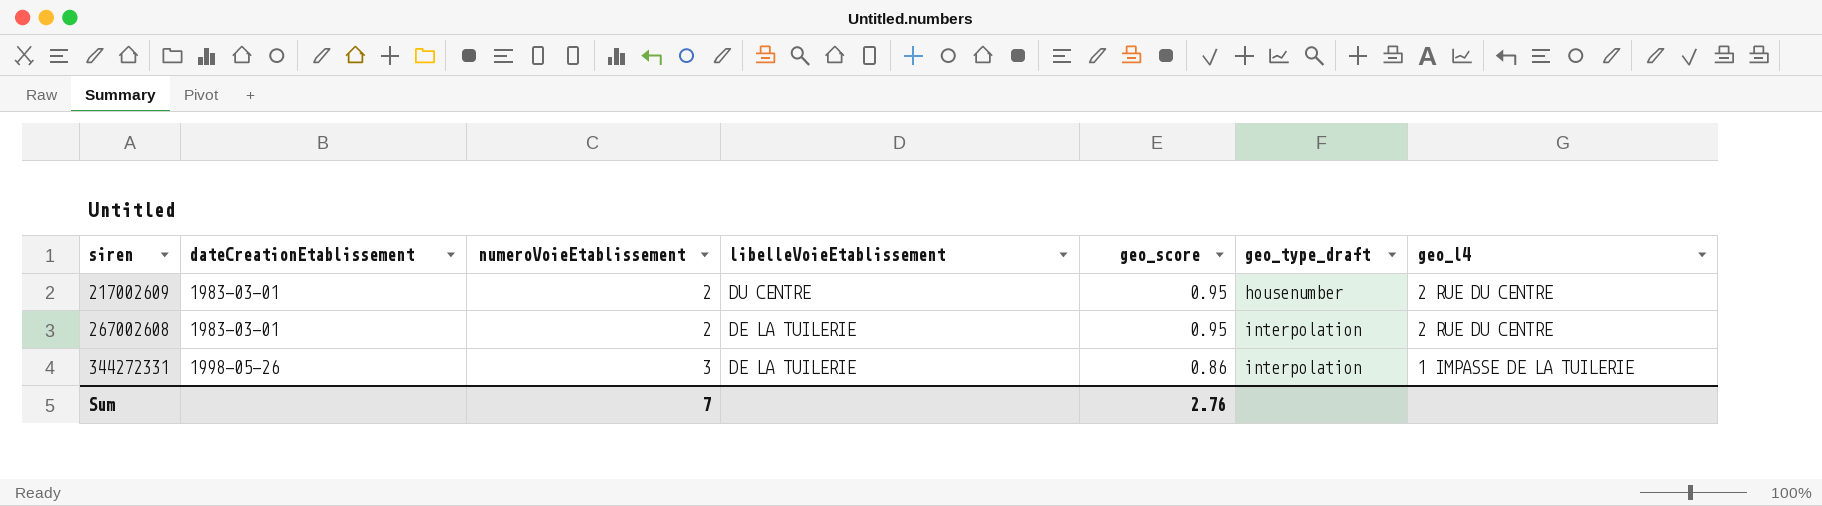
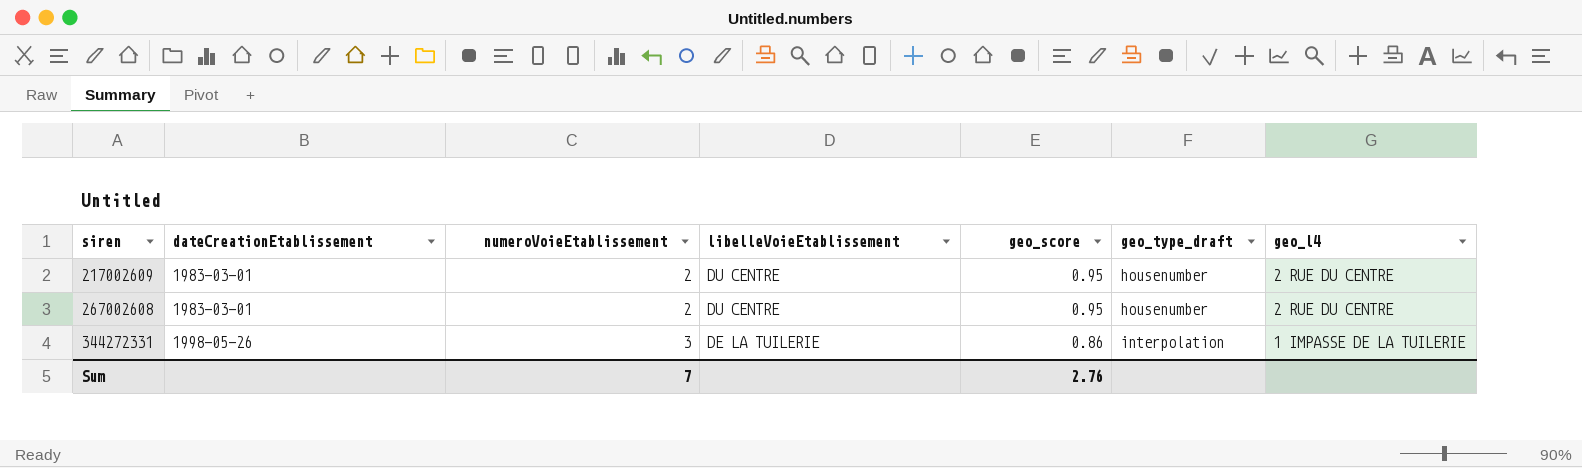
267002608 | libelleVoieEtablissement: DE LA TUILERIE -> DU CENTRE
267002608 | geo_type_draft: interpolation -> housenumber

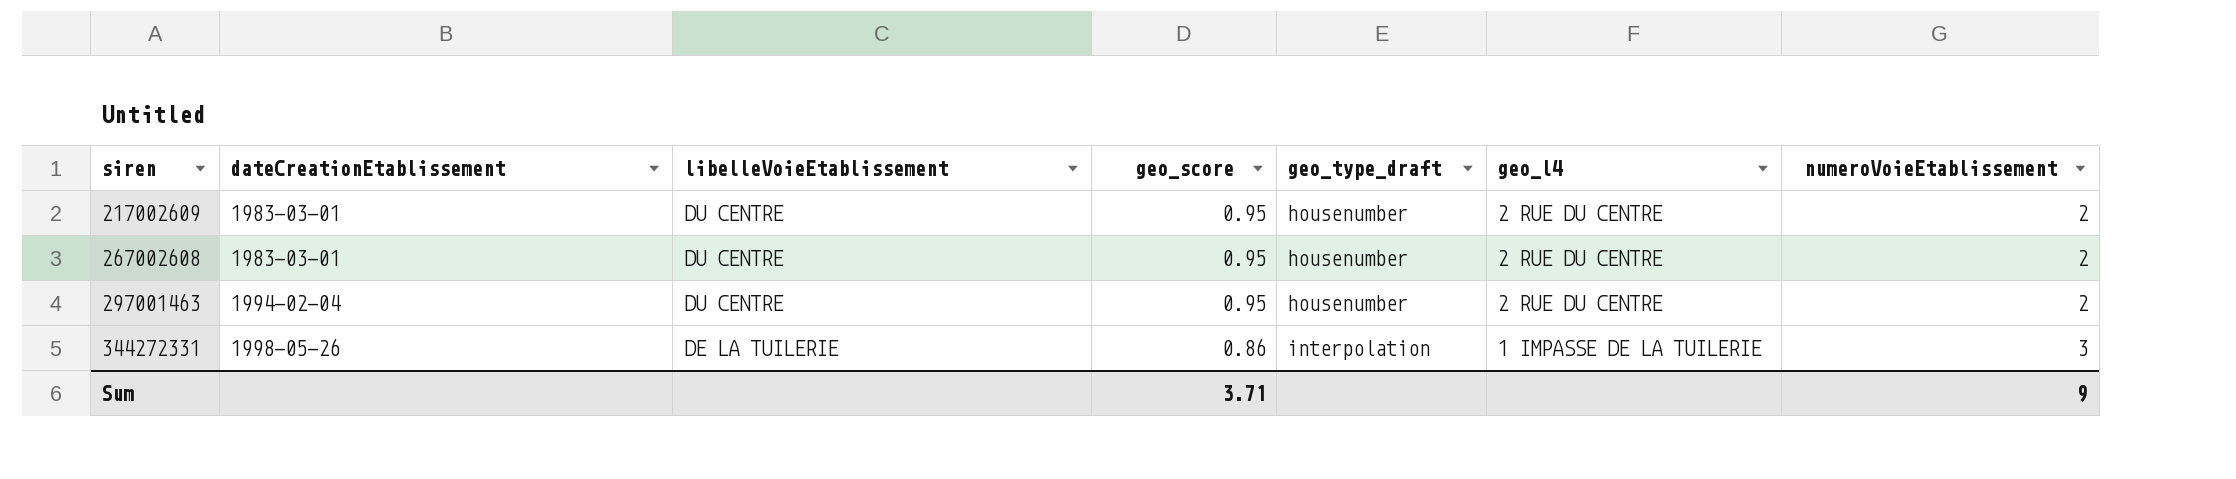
column numeroVoieEtablissement | position: 3 -> 7
row 297001463: none -> 1994-02-04 | DU CENTRE | 0.95 | housenumber | 2 RUE DU CENTRE | 2
Sum | geo_score: 2.76 -> 3.71
Sum | numeroVoieEtablissement: 7 -> 9

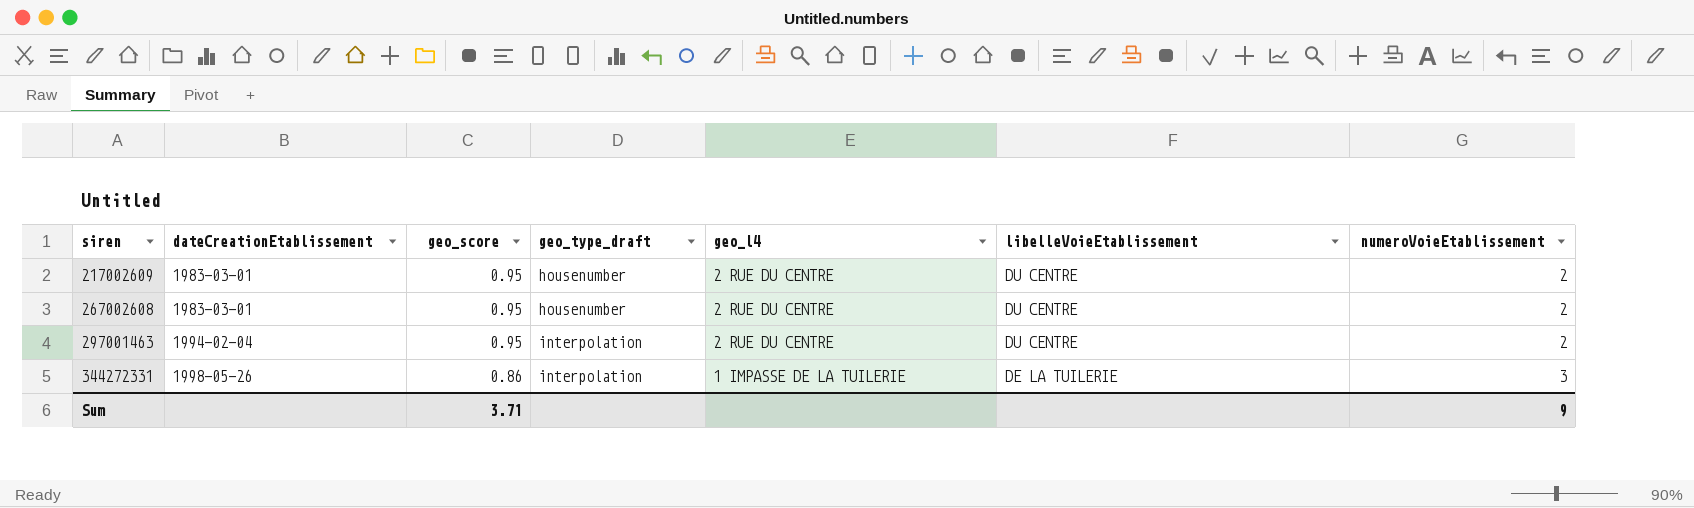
column libelleVoieEtablissement | position: 3 -> 6
297001463 | geo_type_draft: housenumber -> interpolation

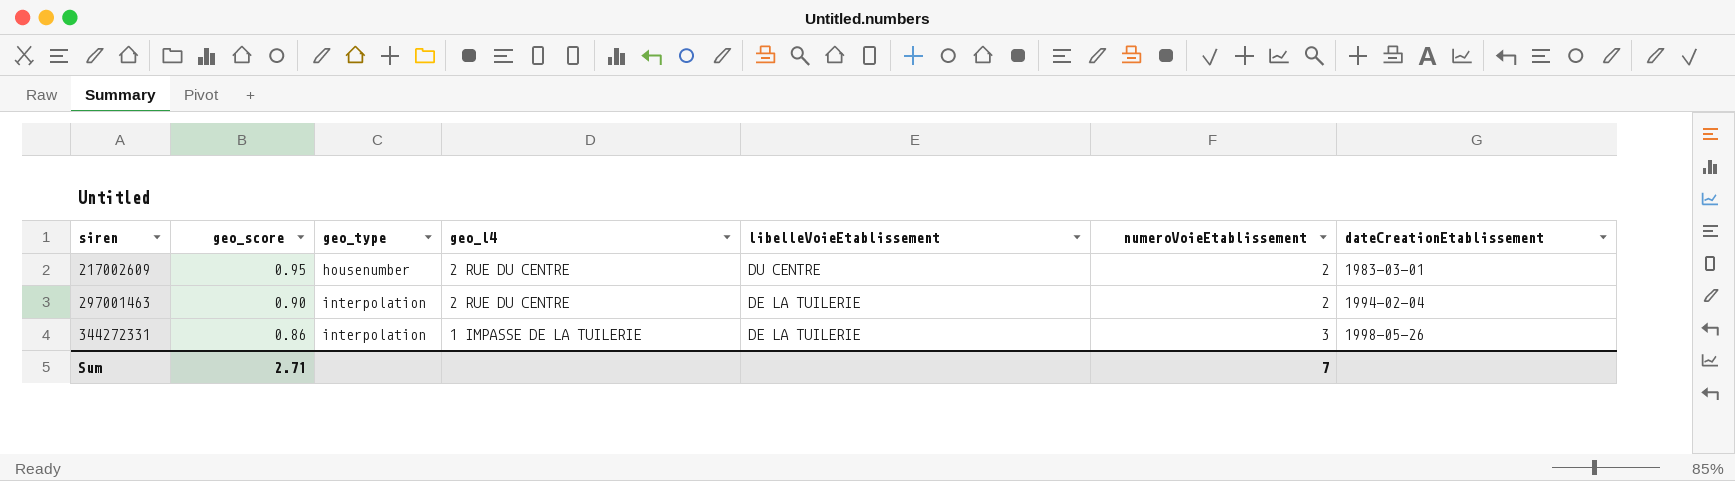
column name: geo_type_draft -> geo_type
column dateCreationEtablissement | position: 2 -> 7
row 267002608: 1983-03-01 | 0.95 | housenumber | 2 RUE DU CENTRE | DU CENTRE | 2 -> none
297001463 | geo_score: 0.95 -> 0.90
297001463 | libelleVoieEtablissement: DU CENTRE -> DE LA TUILERIE
Sum | geo_score: 3.71 -> 2.71
Sum | numeroVoieEtablissement: 9 -> 7

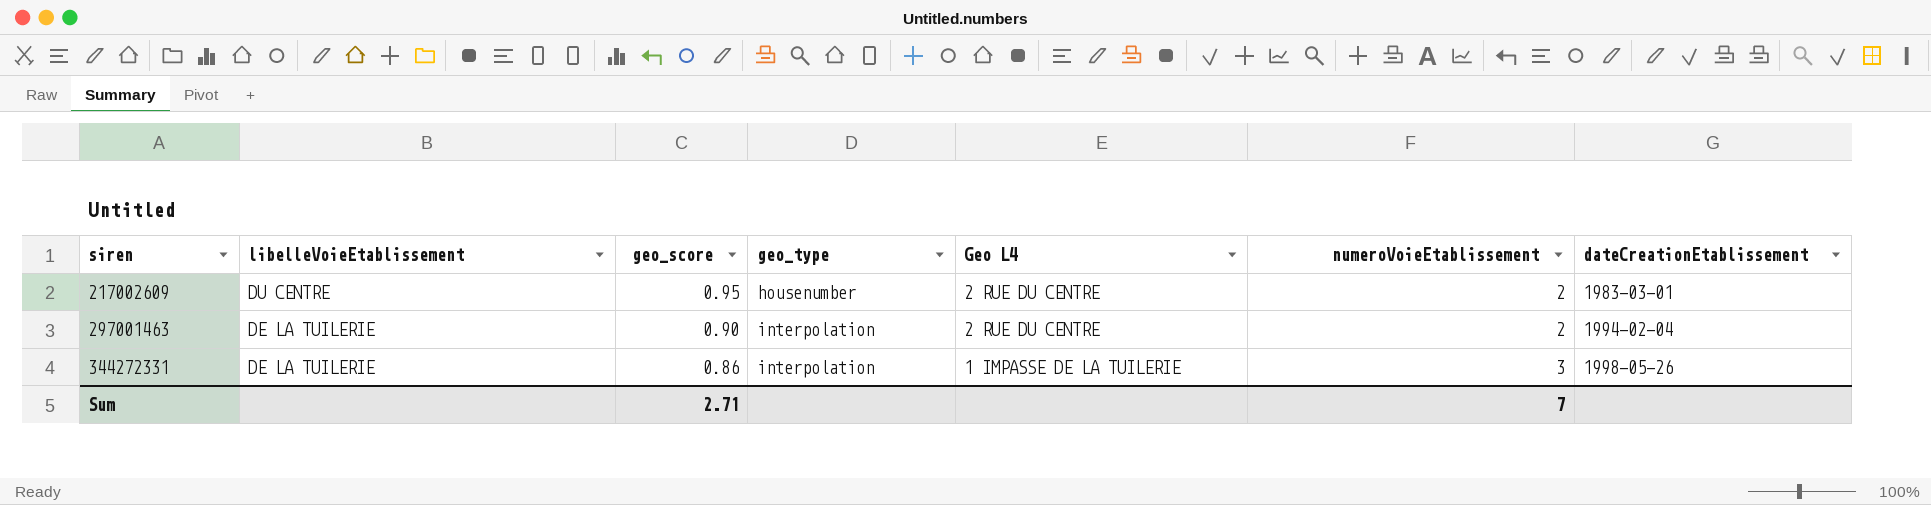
column libelleVoieEtablissement | position: 5 -> 2
column name: geo_l4 -> Geo L4

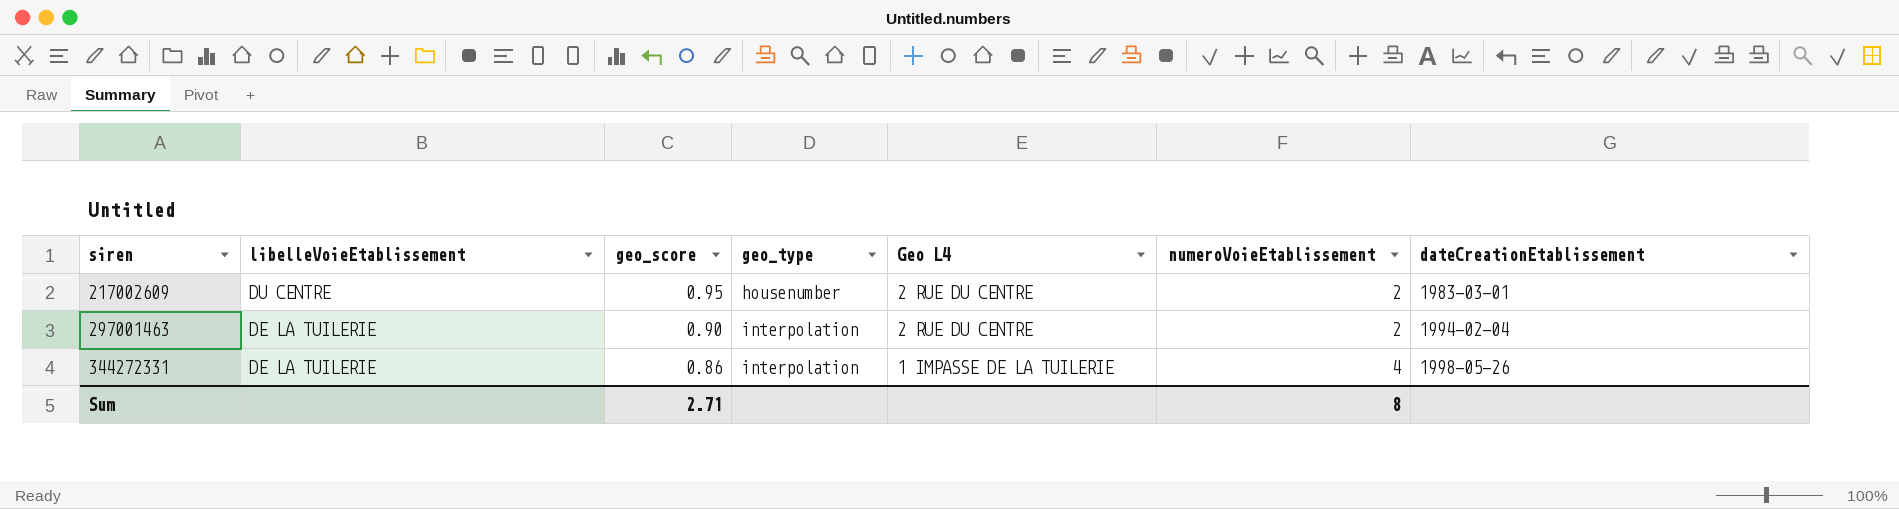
344272331 | numeroVoieEtablissement: 3 -> 4
Sum | numeroVoieEtablissement: 7 -> 8

